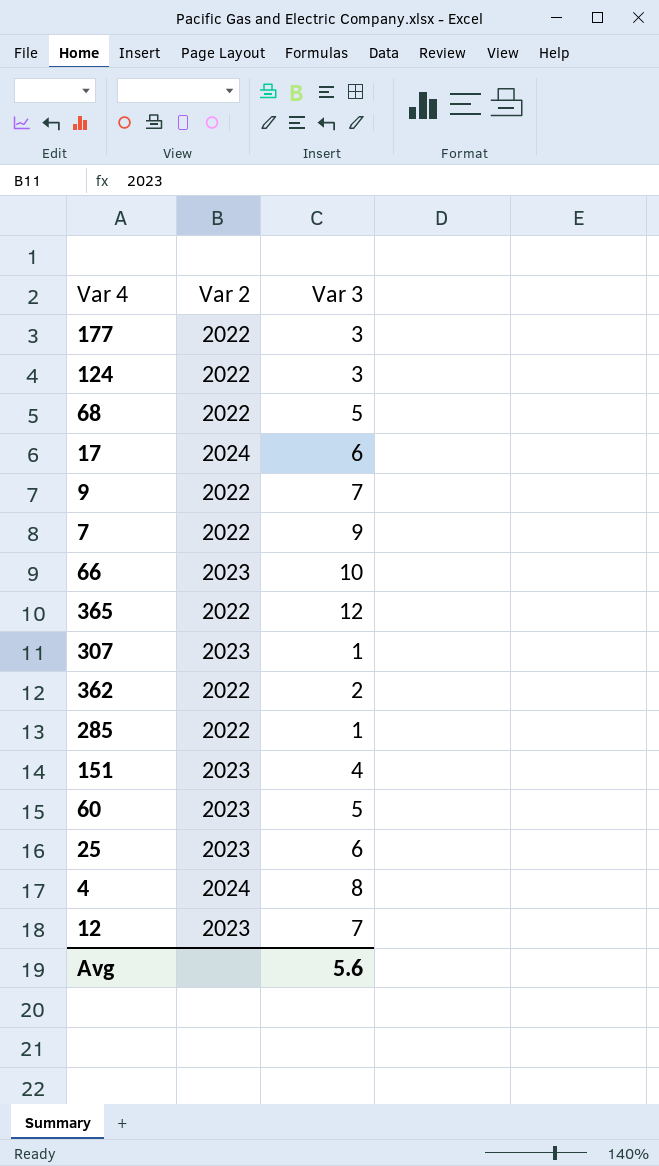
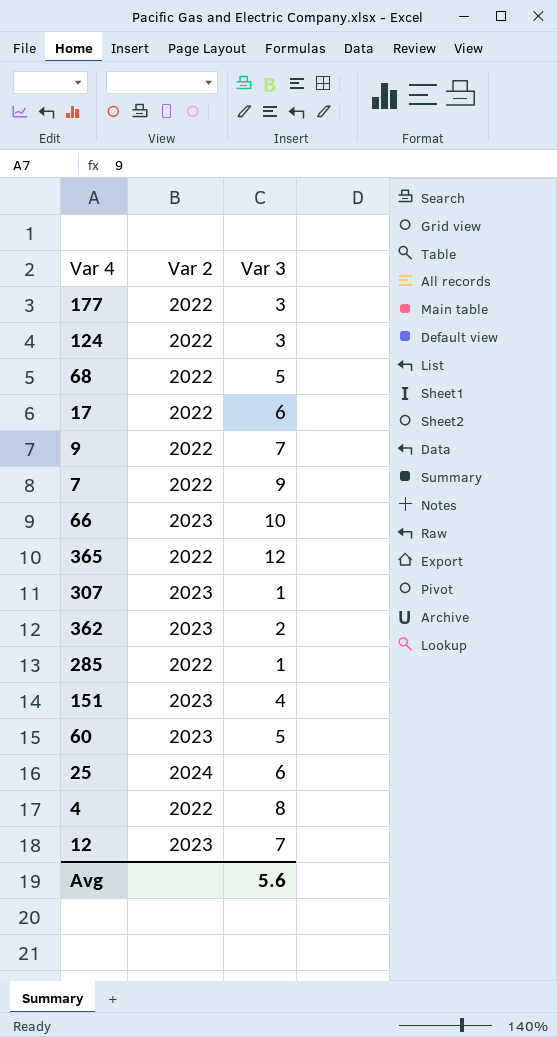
17 | Var 2: 2024 -> 2022
362 | Var 2: 2022 -> 2023
25 | Var 2: 2023 -> 2024
4 | Var 2: 2024 -> 2022

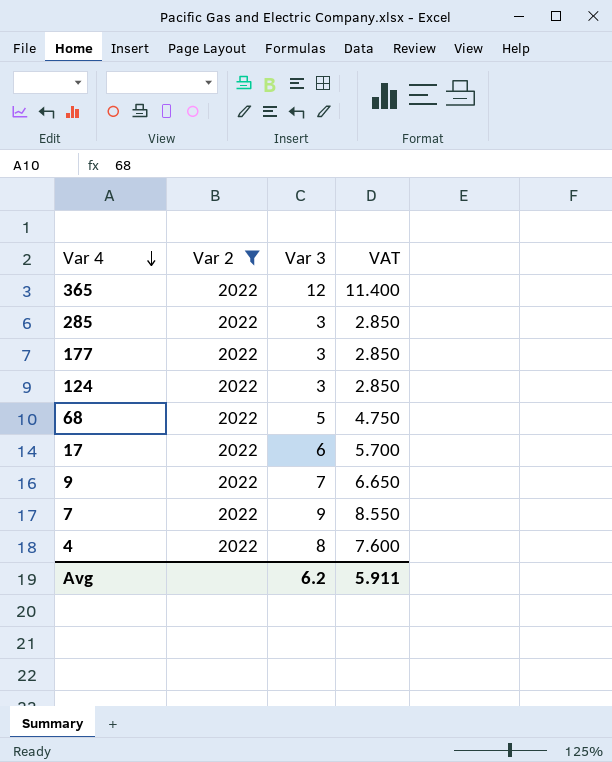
filter: none -> Var 2 = 2022
row order: none -> Var 4 descending
column VAT | formula: none -> [Var 3] * 0.95
285 | Var 3: 1 -> 3
Avg | Var 3: 5.6 -> 6.2

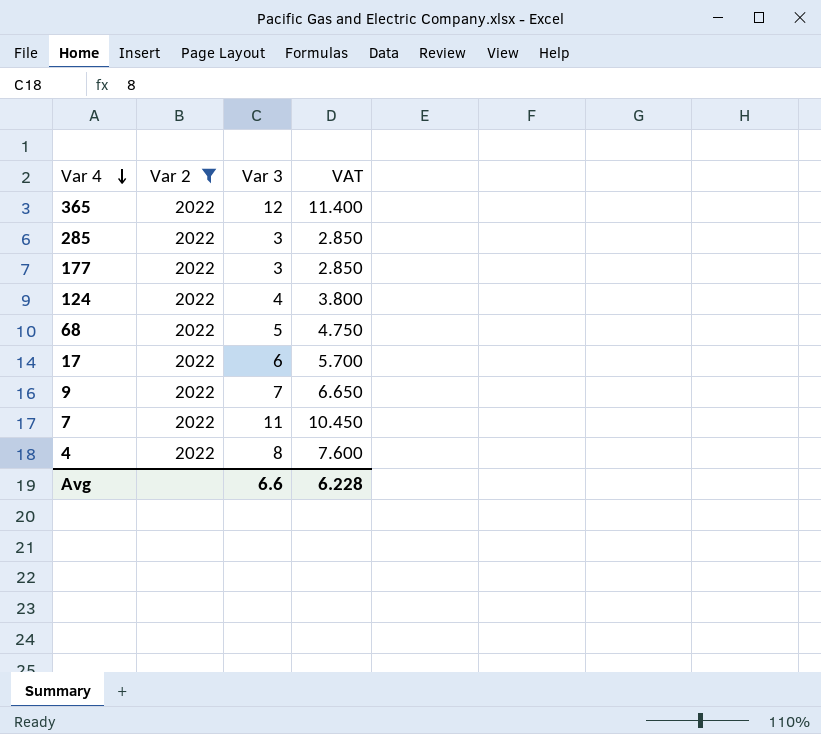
124 | Var 3: 3 -> 4
124 | VAT: 2.850 -> 3.800
7 | Var 3: 9 -> 11
7 | VAT: 8.550 -> 10.450
Avg | Var 3: 6.2 -> 6.6
Avg | VAT: 5.911 -> 6.228

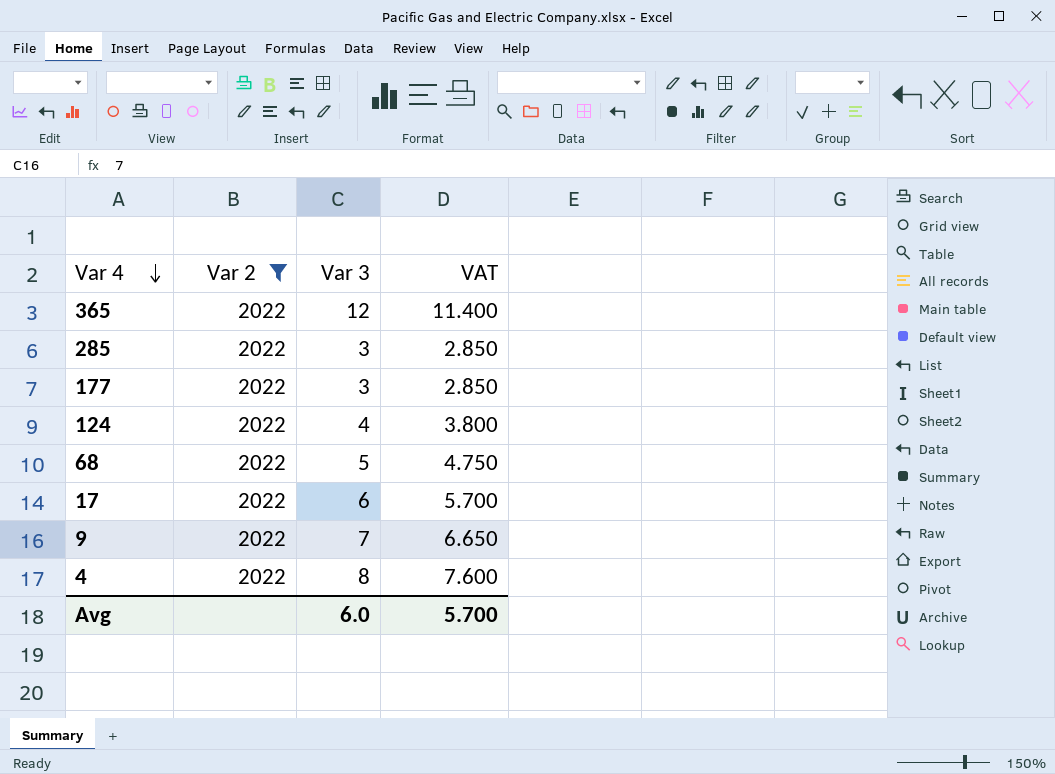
row 7: 2022 | 11 | 10.450 -> none
Avg | Var 3: 6.6 -> 6.0
Avg | VAT: 6.228 -> 5.700

